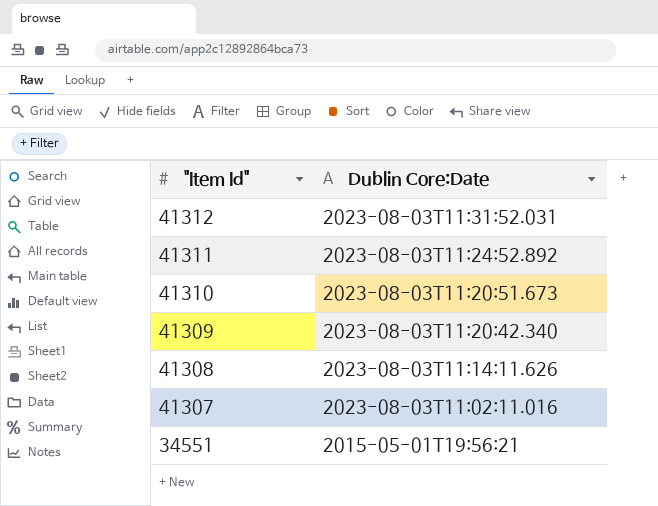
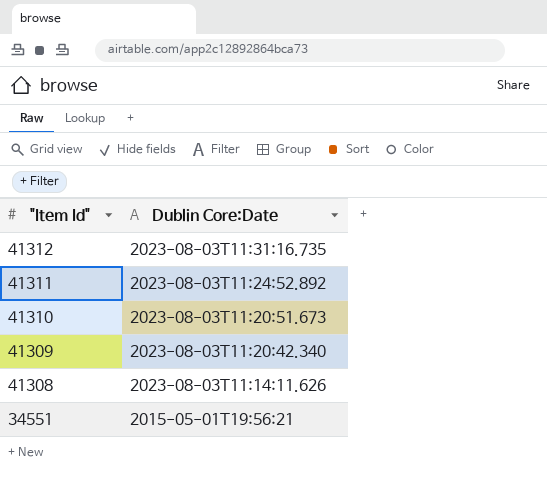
row 41307: 2023-08-03T11:02:11.016 -> none
41312 | Dublin Core:Date: 2023-08-03T11:31:52.031 -> 2023-08-03T11:31:16.735

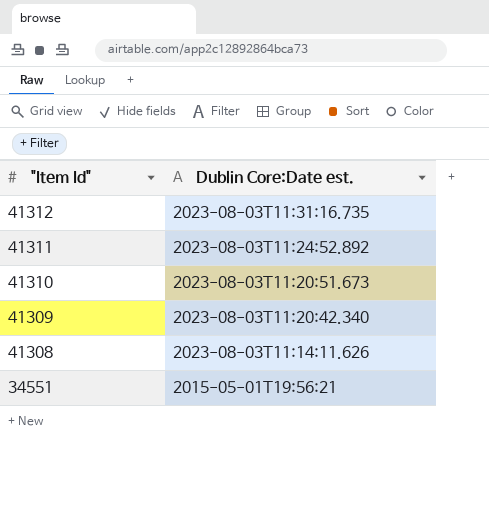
column name: Dublin Core:Date -> Dublin Core:Date est.

